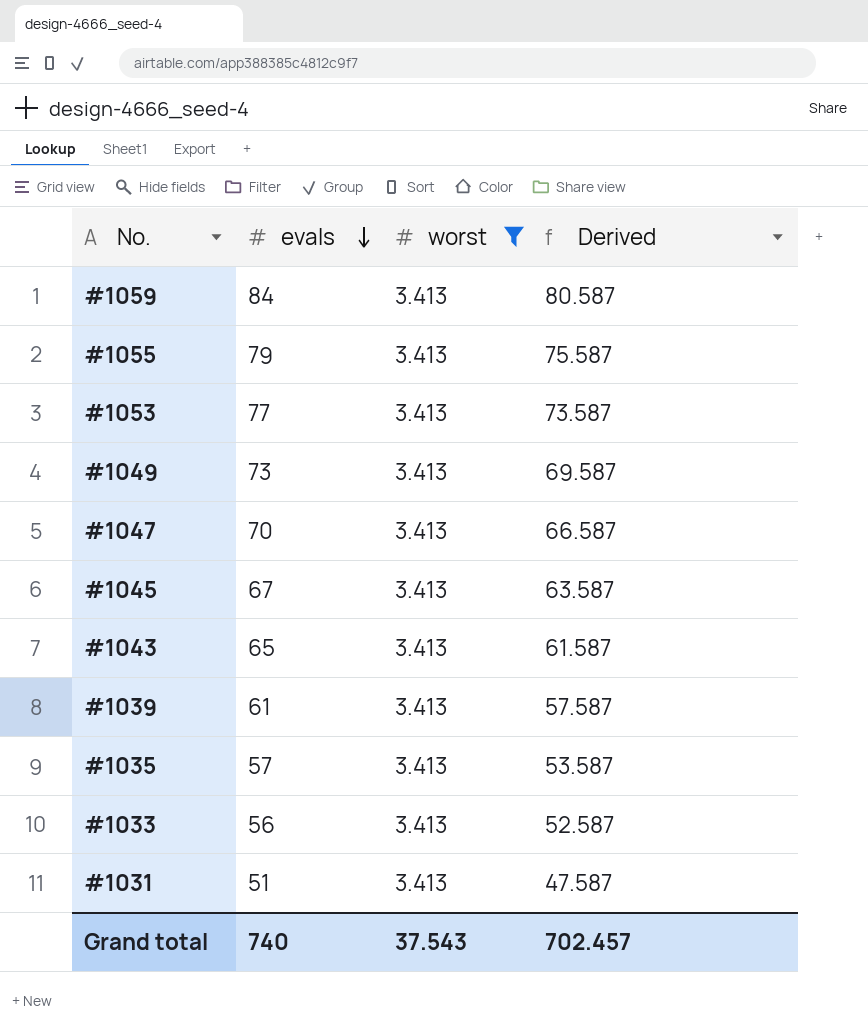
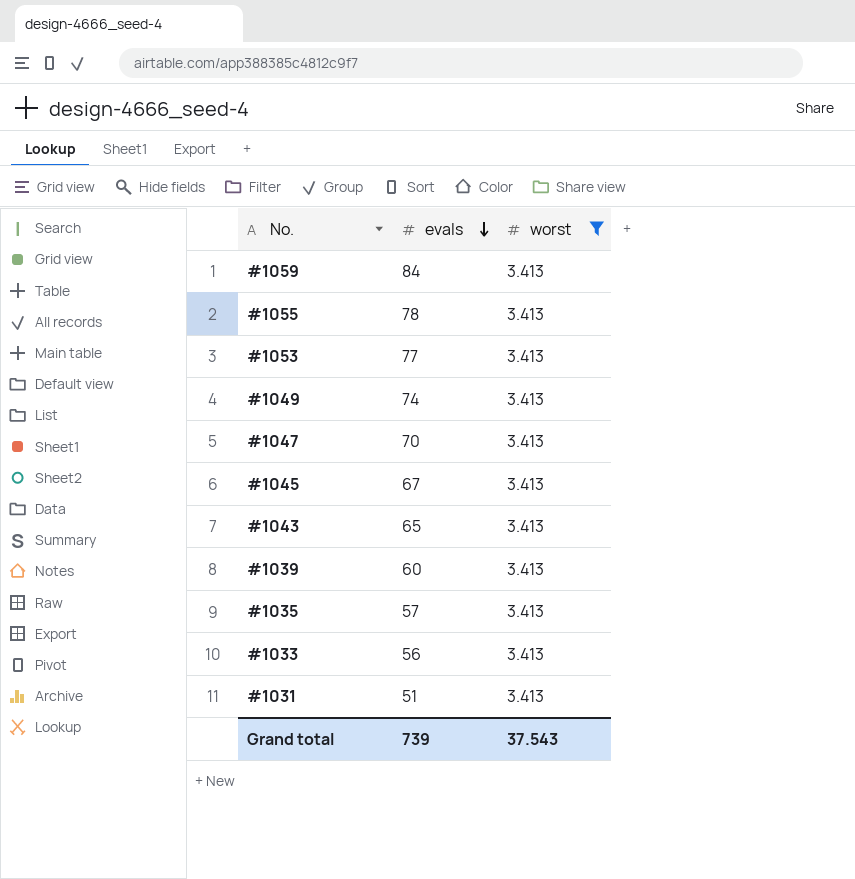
column Derived | formula: [evals] - [worst] -> none
#1055 | evals: 79 -> 78
#1049 | evals: 73 -> 74
#1039 | evals: 61 -> 60
Grand total | evals: 740 -> 739

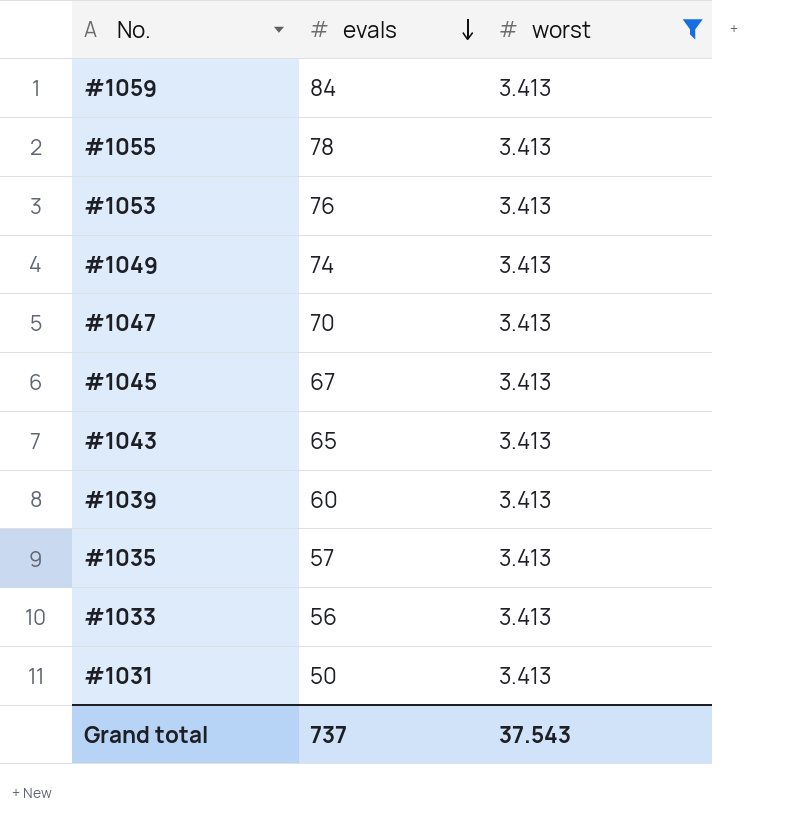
#1053 | evals: 77 -> 76
#1031 | evals: 51 -> 50
Grand total | evals: 739 -> 737

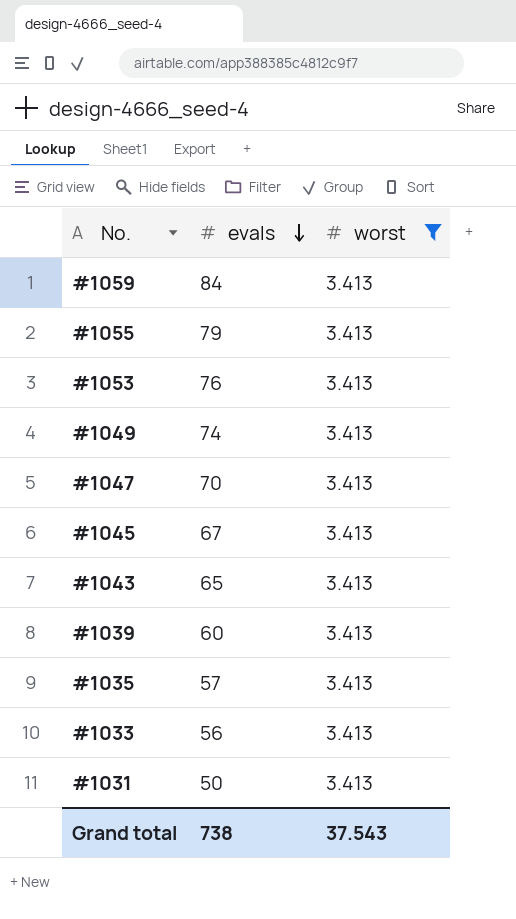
#1055 | evals: 78 -> 79
Grand total | evals: 737 -> 738

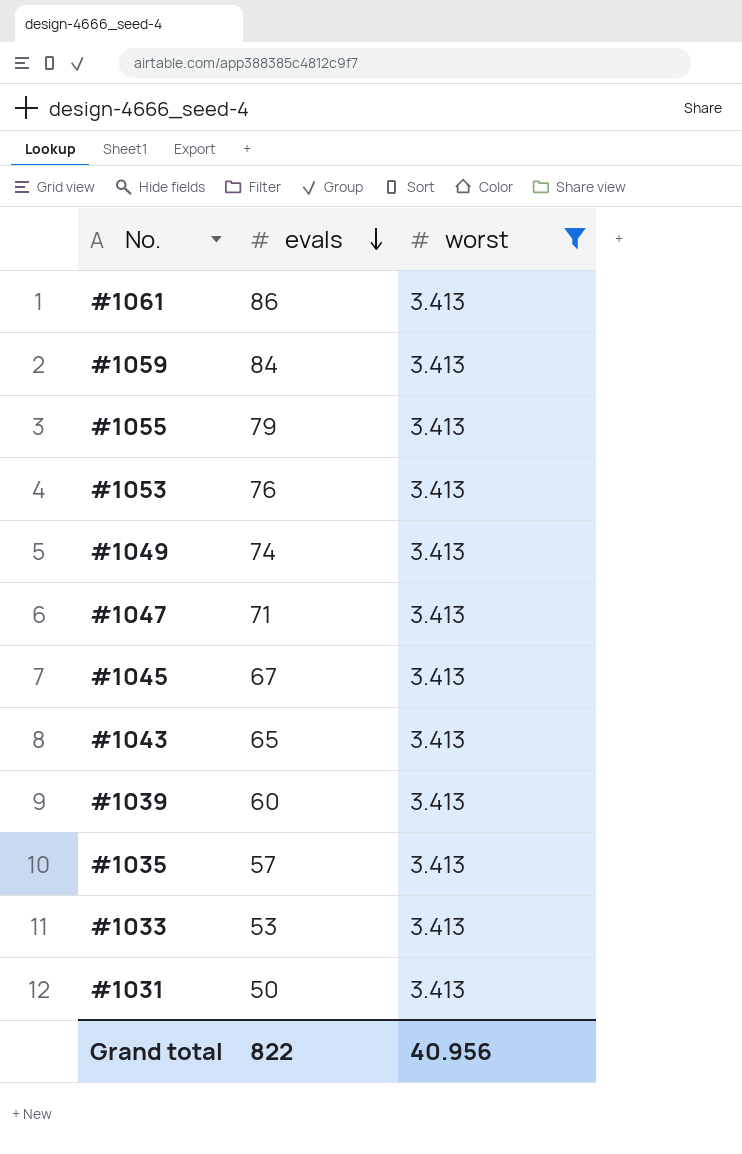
row #1061: none -> 86 | 3.413
#1047 | evals: 70 -> 71
#1033 | evals: 56 -> 53
Grand total | evals: 738 -> 822
Grand total | worst: 37.543 -> 40.956

